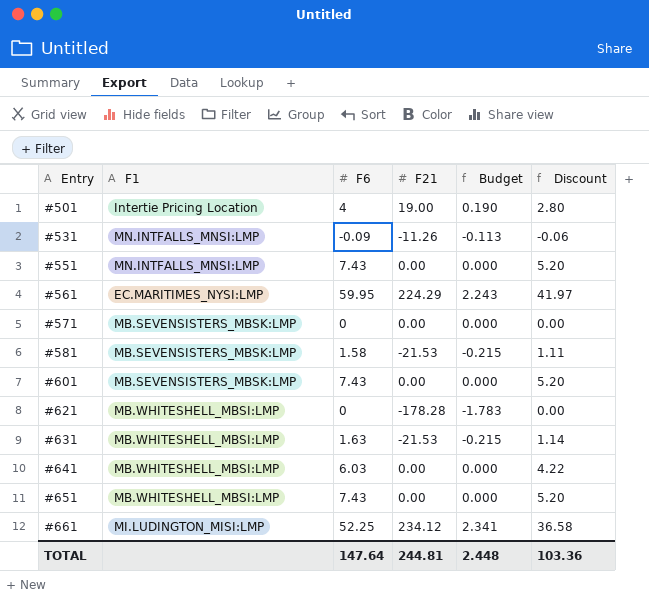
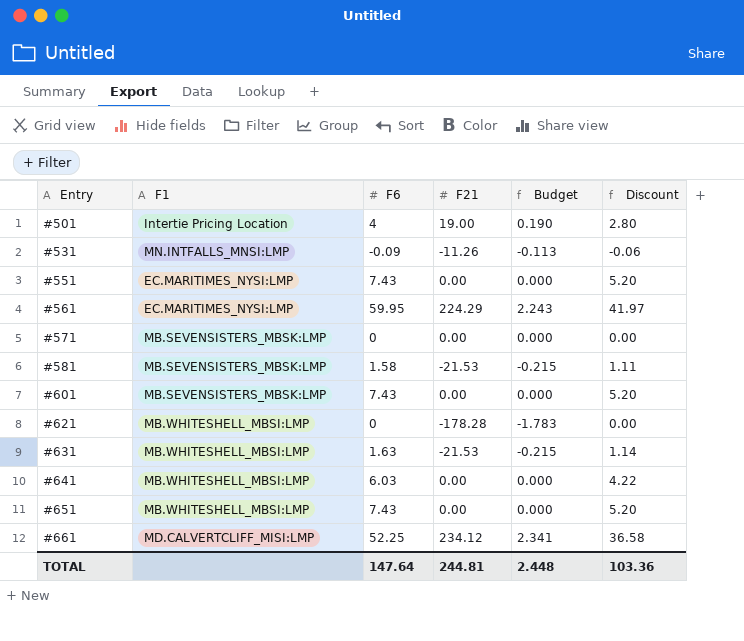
#551 | F1: MN.INTFALLS_MNSI:LMP -> EC.MARITIMES_NYSI:LMP
#661 | F1: MI.LUDINGTON_MISI:LMP -> MD.CALVERTCLIFF_MISI:LMP

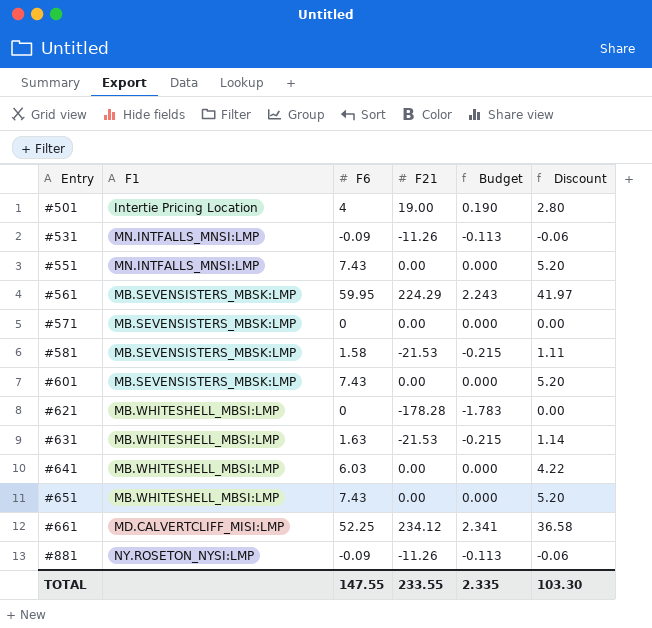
#551 | F1: EC.MARITIMES_NYSI:LMP -> MN.INTFALLS_MNSI:LMP
#561 | F1: EC.MARITIMES_NYSI:LMP -> MB.SEVENSISTERS_MBSK:LMP
row #881: none -> NY.ROSETON_NYSI:LMP | -0.09 | -11.26 | -0.113 | -0.06
TOTAL | F6: 147.64 -> 147.55
TOTAL | F21: 244.81 -> 233.55
TOTAL | Budget: 2.448 -> 2.335
TOTAL | Discount: 103.36 -> 103.30

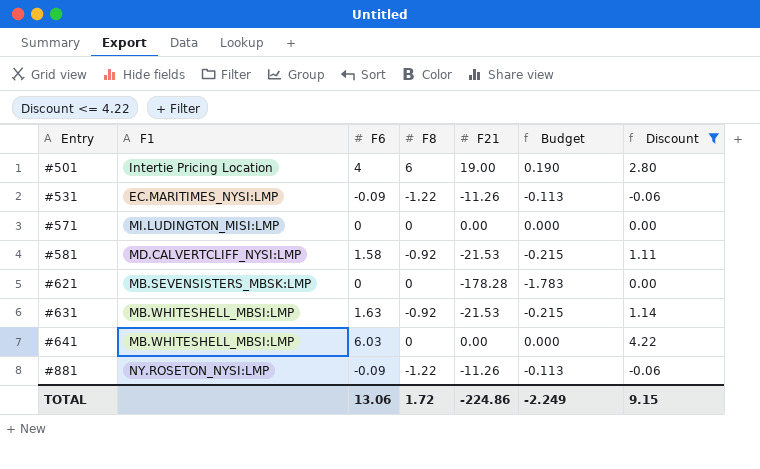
filter: none -> Discount <= 4.22
column F8 | position: none -> 4
#531 | F1: MN.INTFALLS_MNSI:LMP -> EC.MARITIMES_NYSI:LMP
#571 | F1: MB.SEVENSISTERS_MBSK:LMP -> MI.LUDINGTON_MISI:LMP
#581 | F1: MB.SEVENSISTERS_MBSK:LMP -> MD.CALVERTCLIFF_NYSI:LMP
#621 | F1: MB.WHITESHELL_MBSI:LMP -> MB.SEVENSISTERS_MBSK:LMP
TOTAL | F6: 147.55 -> 13.06
TOTAL | F21: 233.55 -> -224.86
TOTAL | Budget: 2.335 -> -2.249
TOTAL | Discount: 103.30 -> 9.15

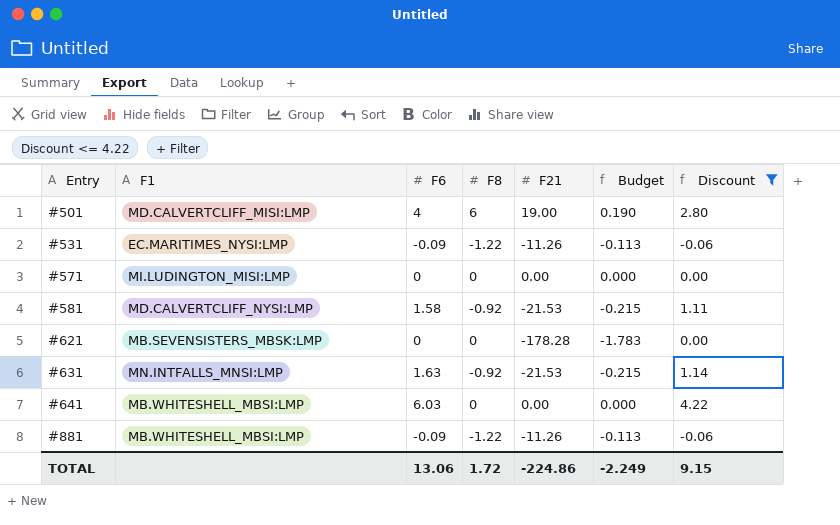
#501 | F1: Intertie Pricing Location -> MD.CALVERTCLIFF_MISI:LMP
#631 | F1: MB.WHITESHELL_MBSI:LMP -> MN.INTFALLS_MNSI:LMP
#881 | F1: NY.ROSETON_NYSI:LMP -> MB.WHITESHELL_MBSI:LMP

